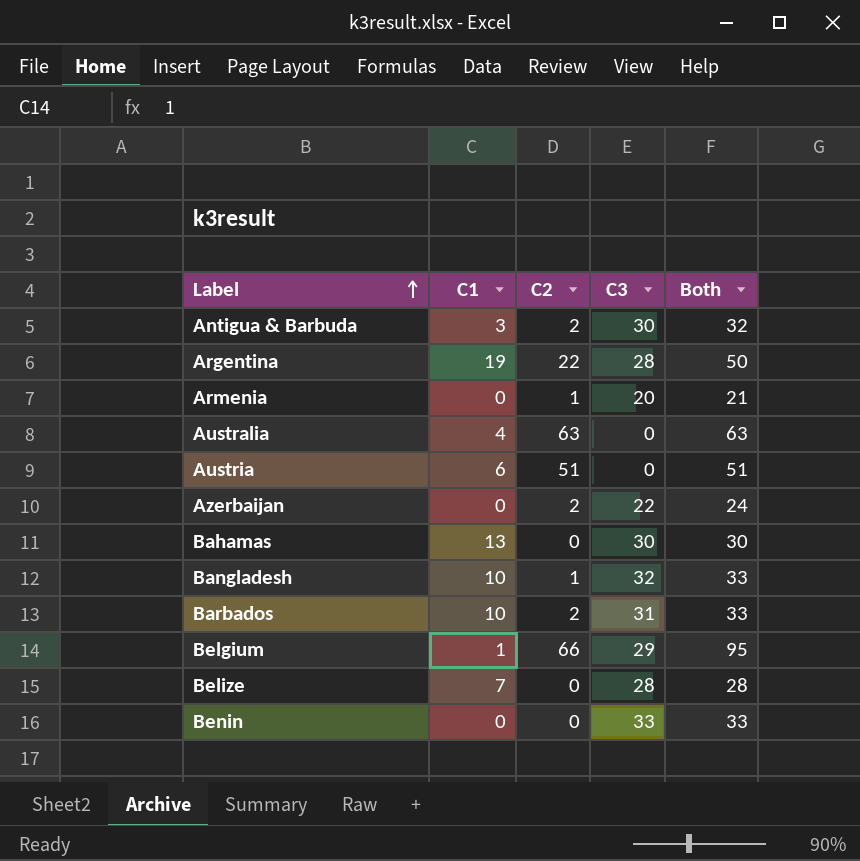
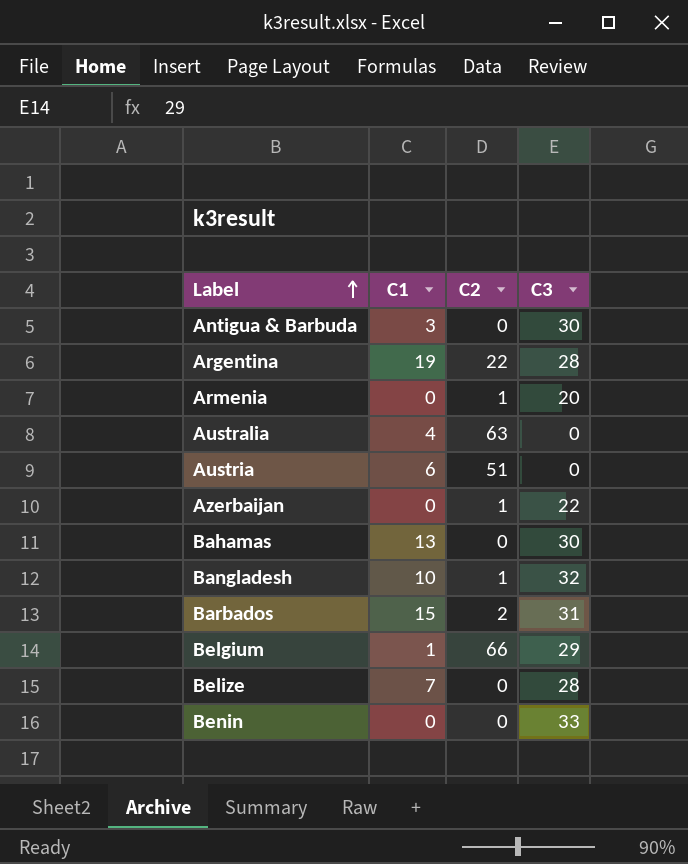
column Both | formula: [C2] + [C3] -> none
Antigua & Barbuda | C2: 2 -> 0
Azerbaijan | C2: 2 -> 1
Barbados | C1: 10 -> 15

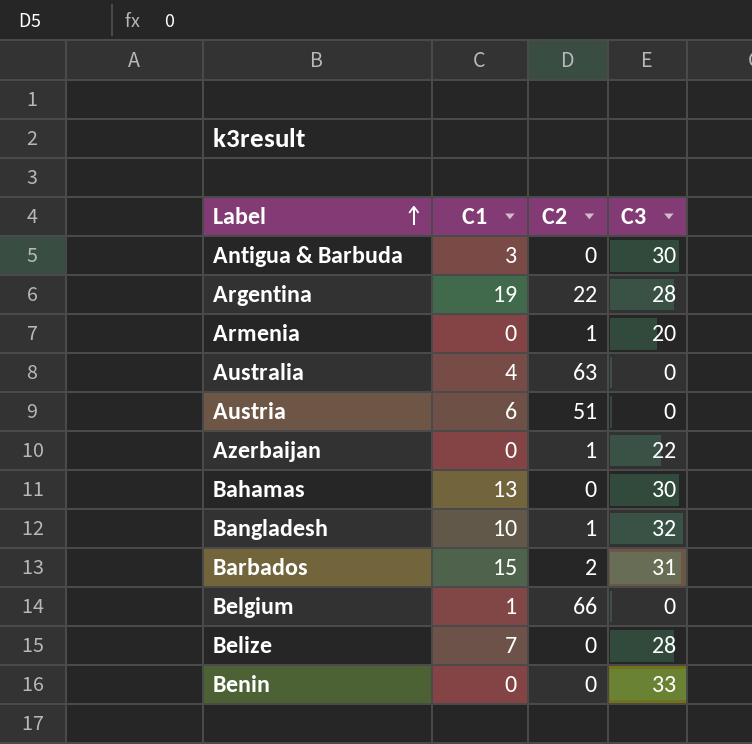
Belgium | C3: 29 -> 0

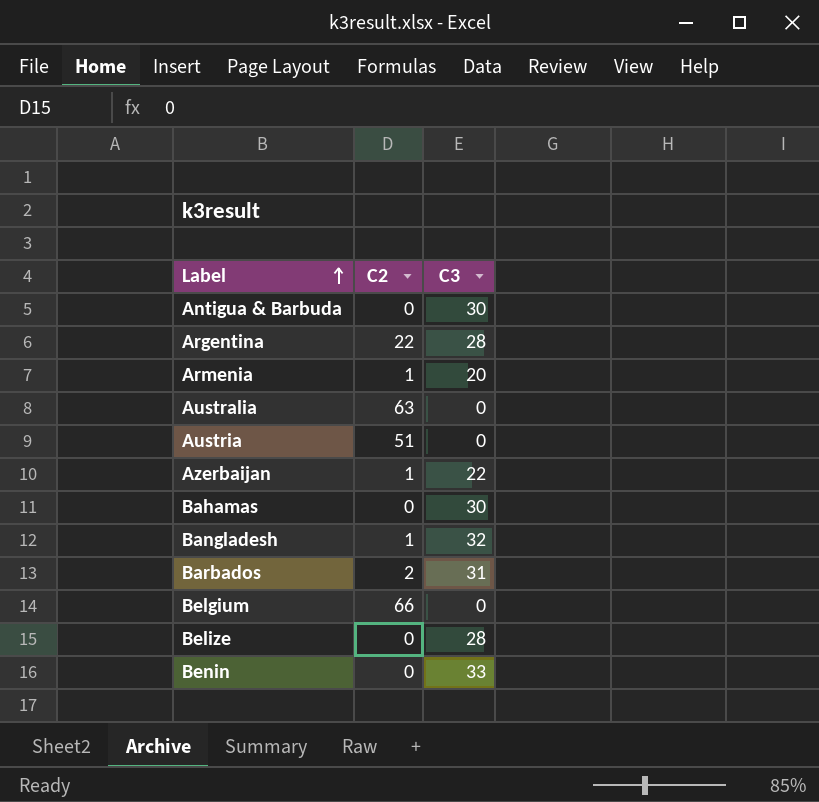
column C1 | position: 2 -> none

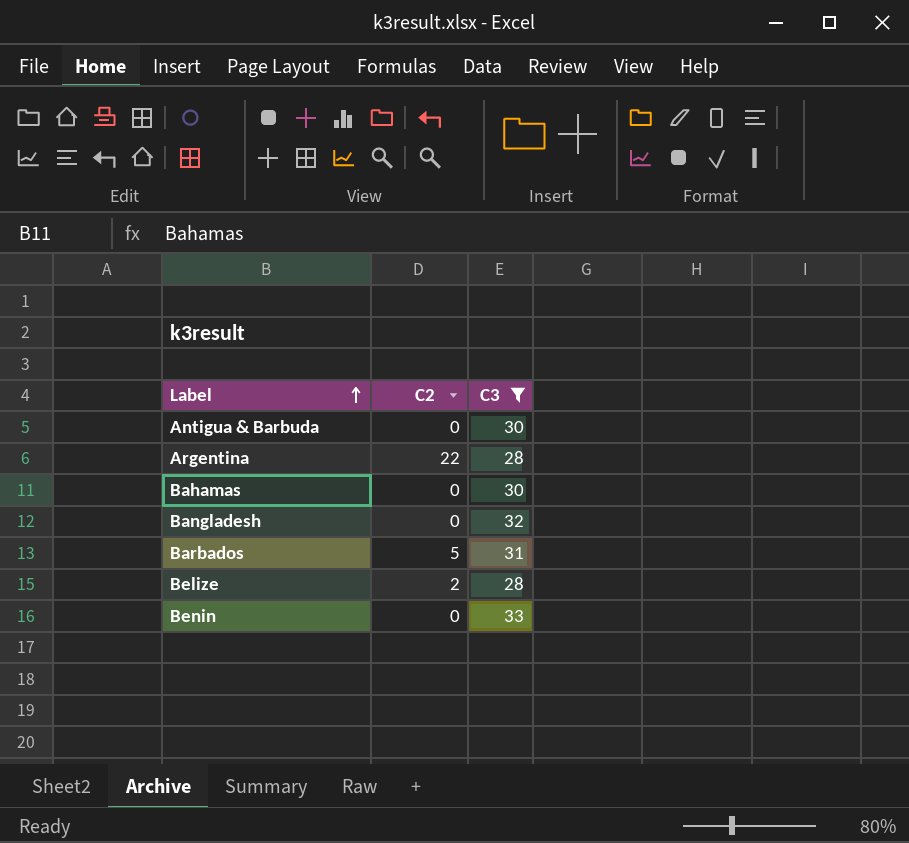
filter: none -> C3 >= 28
Bangladesh | C2: 1 -> 0
Barbados | C2: 2 -> 5
Belize | C2: 0 -> 2

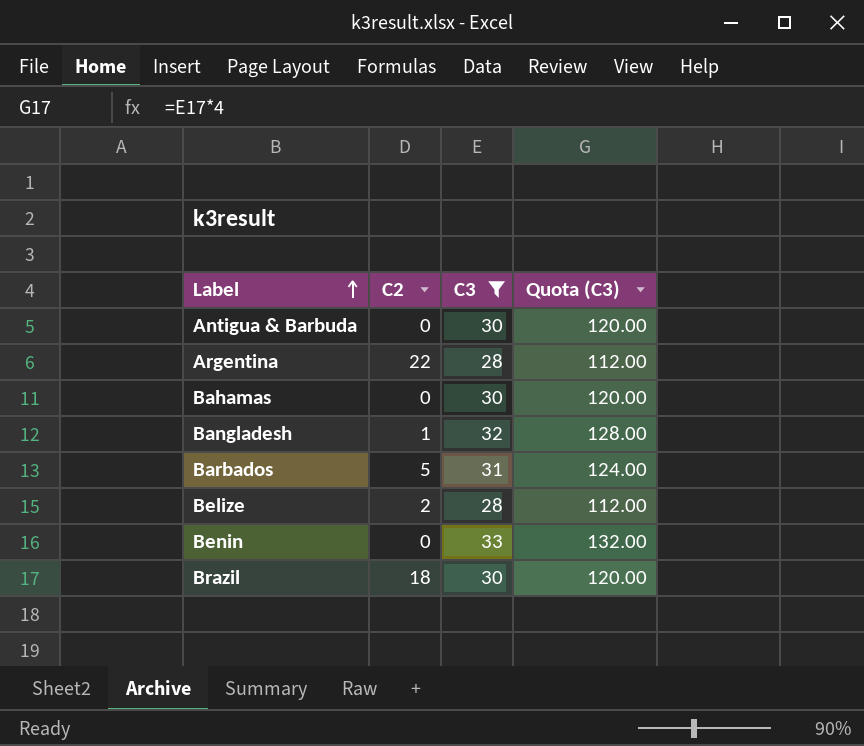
column Quota (C3) | formula: none -> [C3] * 4
Bangladesh | C2: 0 -> 1
row Brazil: none -> 18 | 30 | 120.00

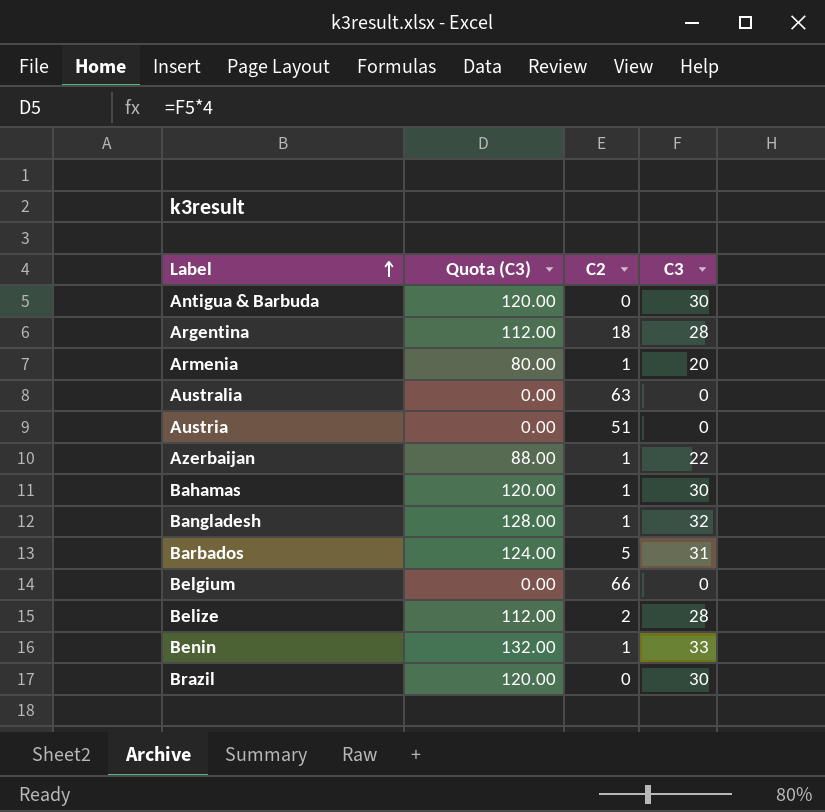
filter: C3 >= 28 -> none
column Quota (C3) | position: 4 -> 2
Argentina | C2: 22 -> 18
Bahamas | C2: 0 -> 1
Benin | C2: 0 -> 1
Brazil | C2: 18 -> 0

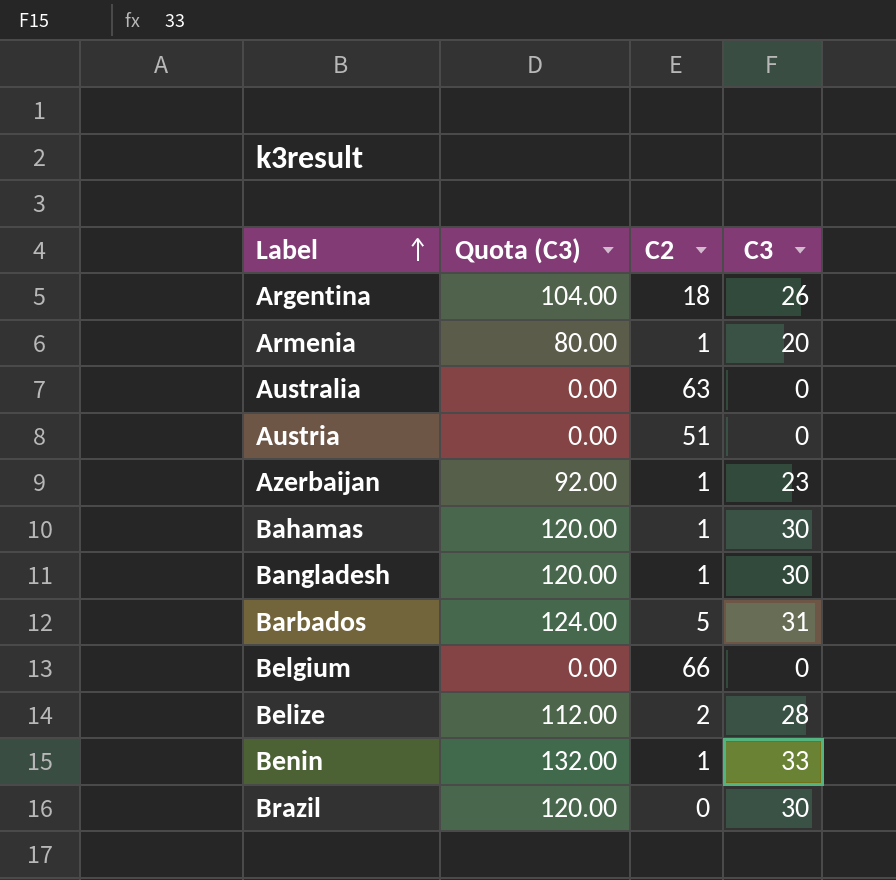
row Antigua & Barbuda: 120.00 | 0 | 30 -> none
Argentina | Quota (C3): 112.00 -> 104.00
Argentina | C3: 28 -> 26
Azerbaijan | Quota (C3): 88.00 -> 92.00
Azerbaijan | C3: 22 -> 23
Bangladesh | Quota (C3): 128.00 -> 120.00
Bangladesh | C3: 32 -> 30

